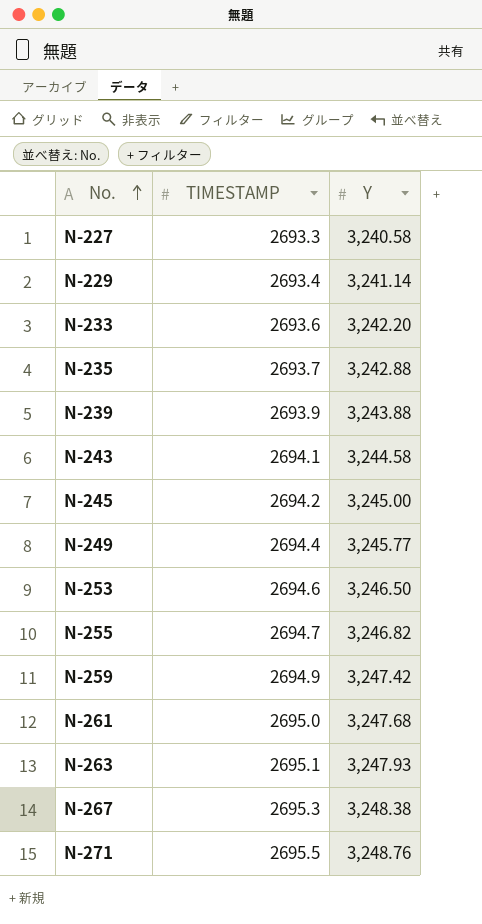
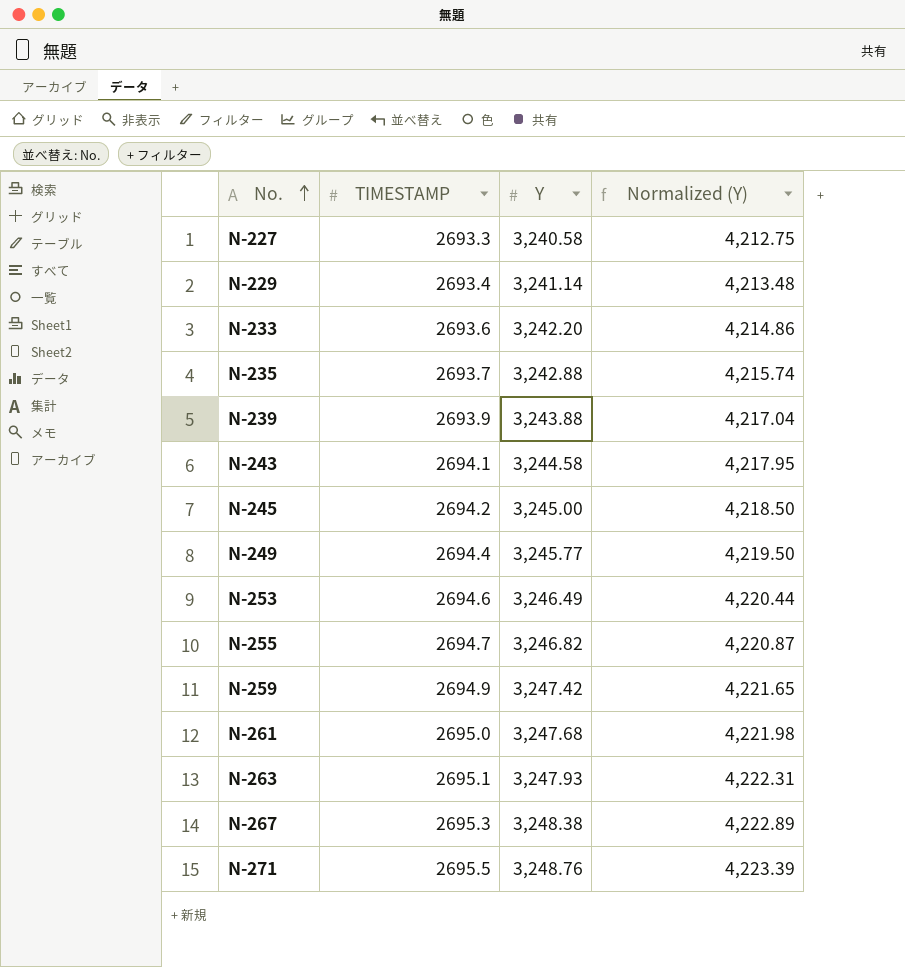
column Normalized (Y) | formula: none -> [Y] * 1.3
N-253 | Y: 3,246.50 -> 3,246.49

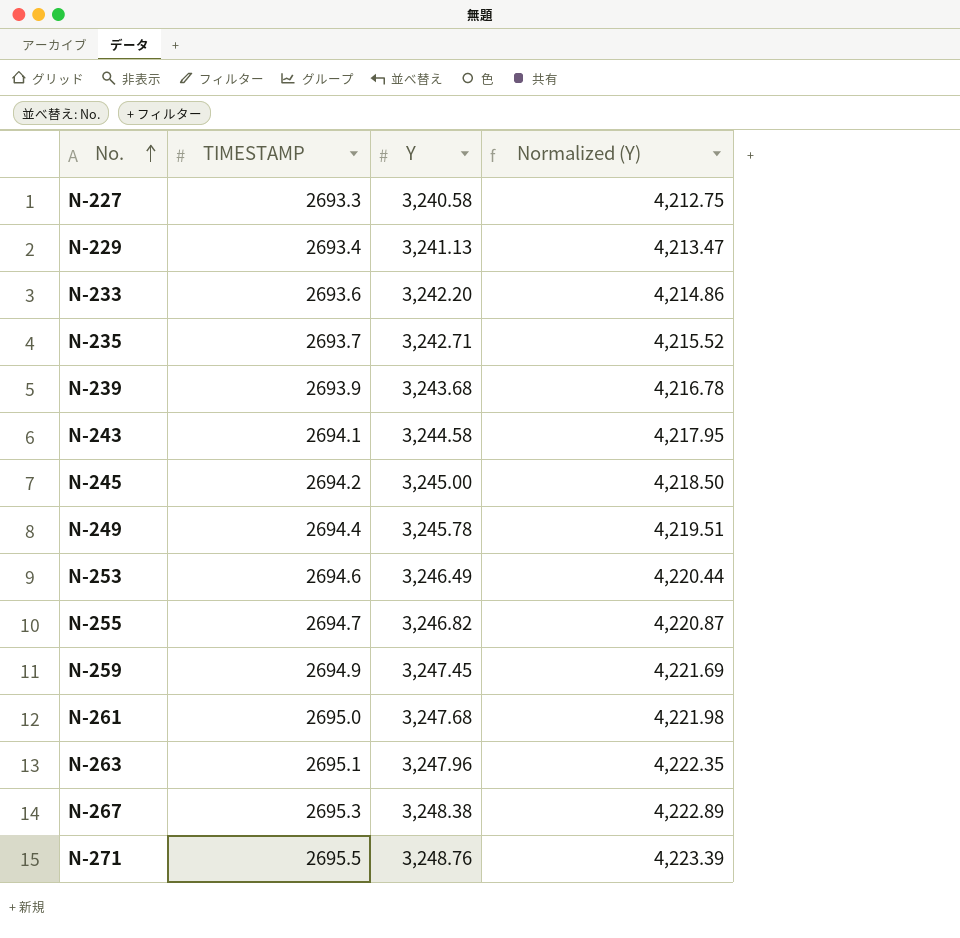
N-229 | Y: 3,241.14 -> 3,241.13
N-229 | Normalized (Y): 4,213.48 -> 4,213.47
N-235 | Y: 3,242.88 -> 3,242.71
N-235 | Normalized (Y): 4,215.74 -> 4,215.52
N-239 | Y: 3,243.88 -> 3,243.68
N-239 | Normalized (Y): 4,217.04 -> 4,216.78
N-249 | Y: 3,245.77 -> 3,245.78
N-249 | Normalized (Y): 4,219.50 -> 4,219.51
N-259 | Y: 3,247.42 -> 3,247.45
N-259 | Normalized (Y): 4,221.65 -> 4,221.69
N-263 | Y: 3,247.93 -> 3,247.96
N-263 | Normalized (Y): 4,222.31 -> 4,222.35

